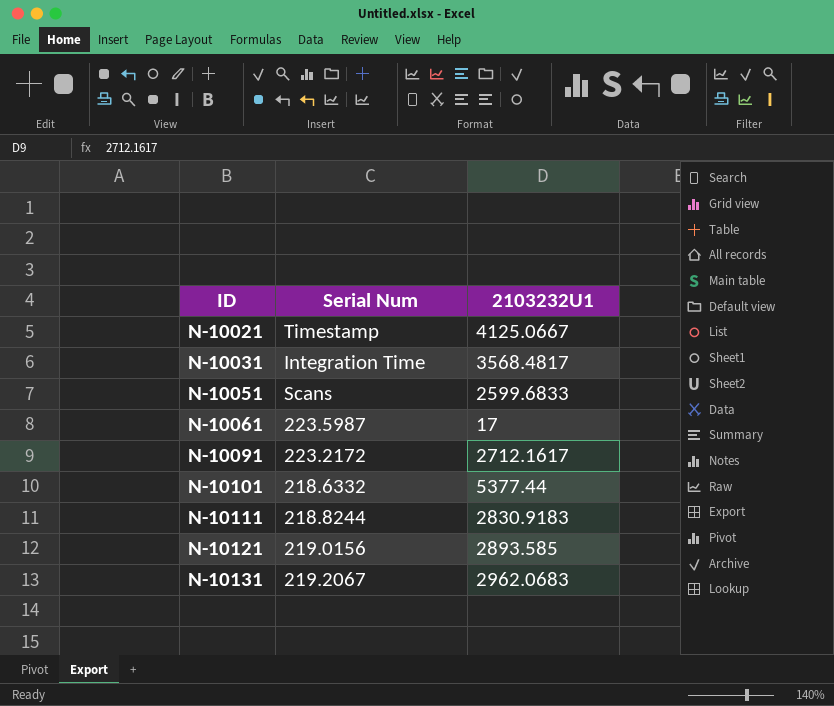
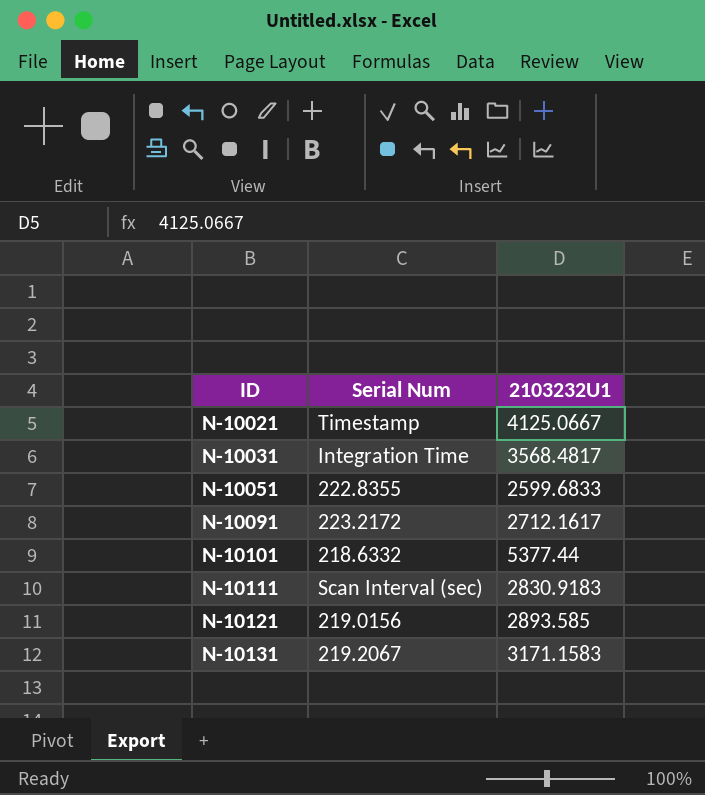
row N-10061: 223.5987 | 17 -> none
N-10051 | Serial Num: Scans -> 222.8355
N-10111 | Serial Num: 218.8244 -> Scan Interval (sec)
N-10131 | 2103232U1: 2962.0683 -> 3171.1583

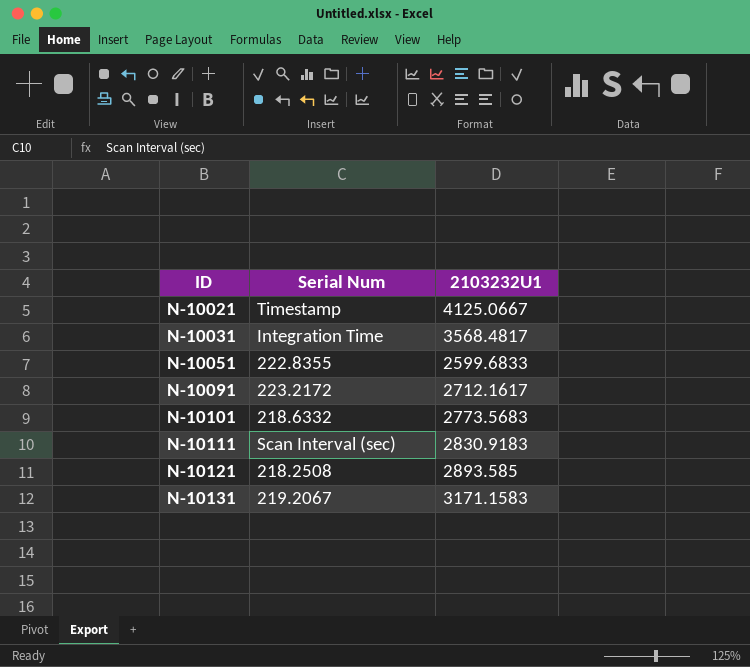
N-10101 | 2103232U1: 5377.44 -> 2773.5683
N-10121 | Serial Num: 219.0156 -> 218.2508

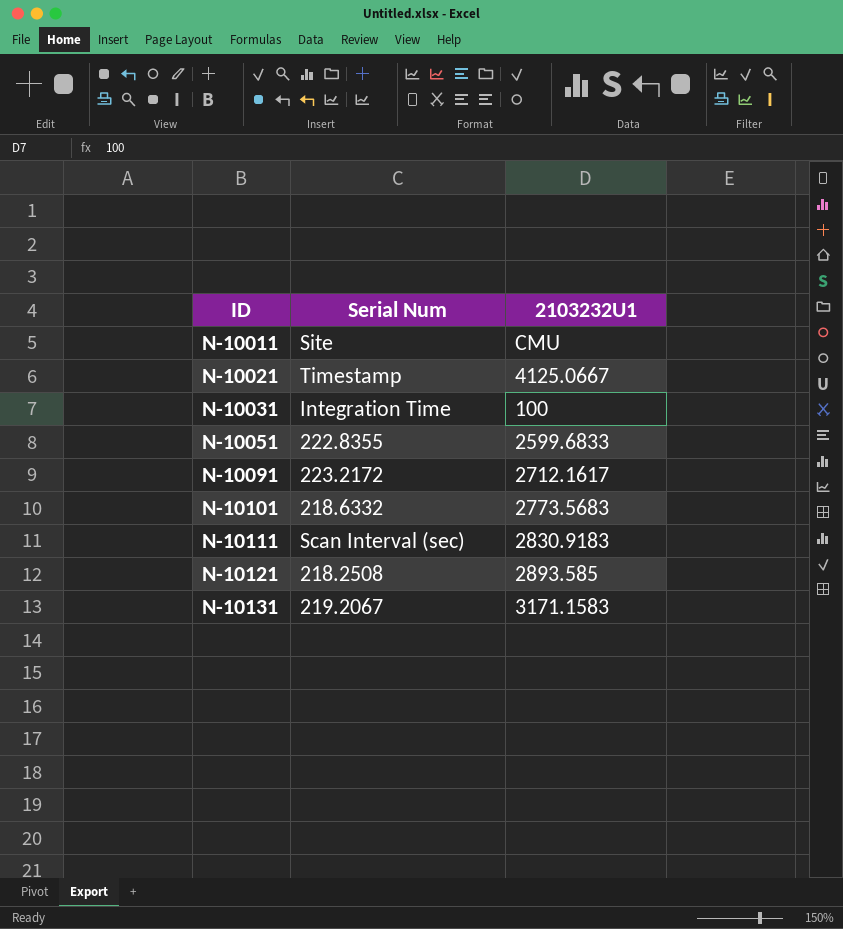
row N-10011: none -> Site | CMU
N-10031 | 2103232U1: 3568.4817 -> 100

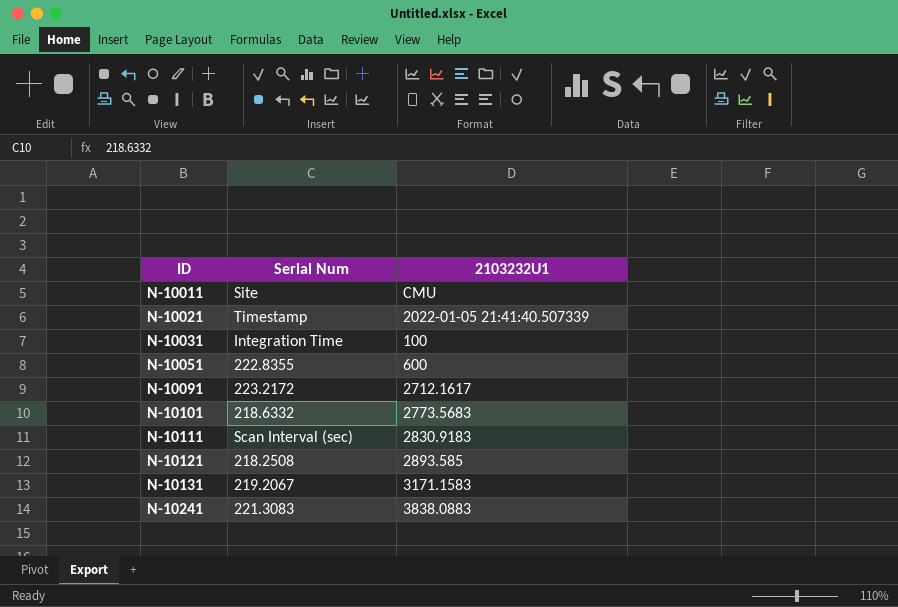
N-10021 | 2103232U1: 4125.0667 -> 2022-01-05 21:41:40.507339
N-10051 | 2103232U1: 2599.6833 -> 600
row N-10241: none -> 221.3083 | 3838.0883

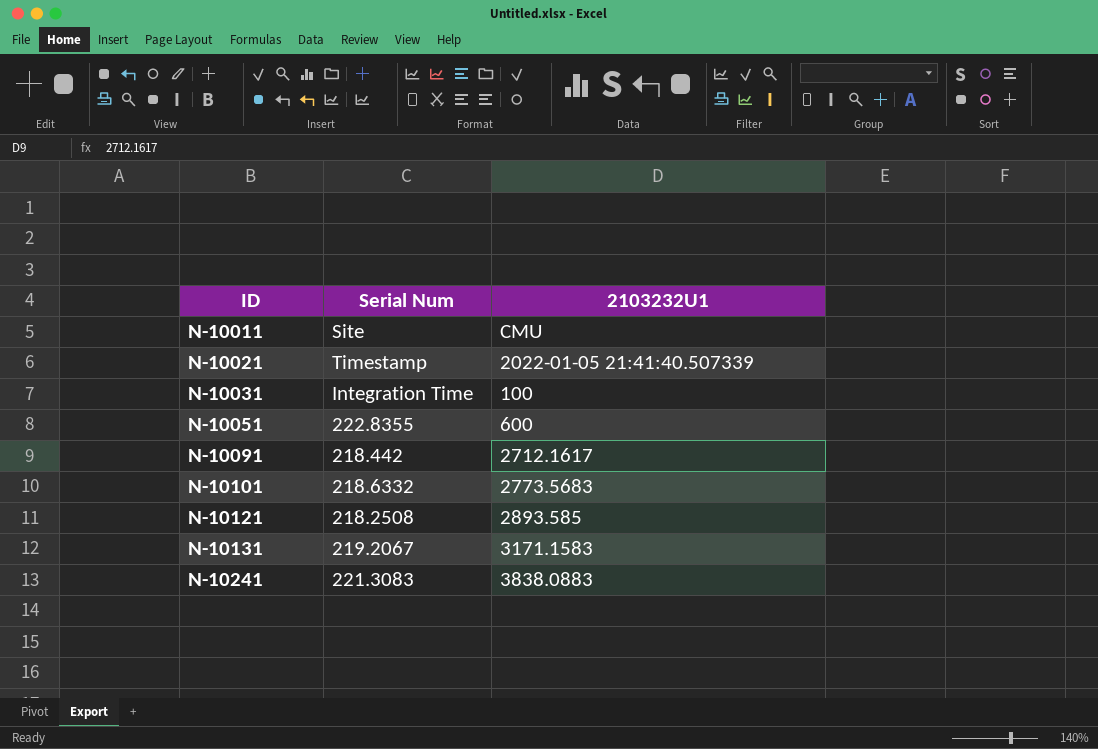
row N-10111: Scan Interval (sec) | 2830.9183 -> none
N-10091 | Serial Num: 223.2172 -> 218.442

